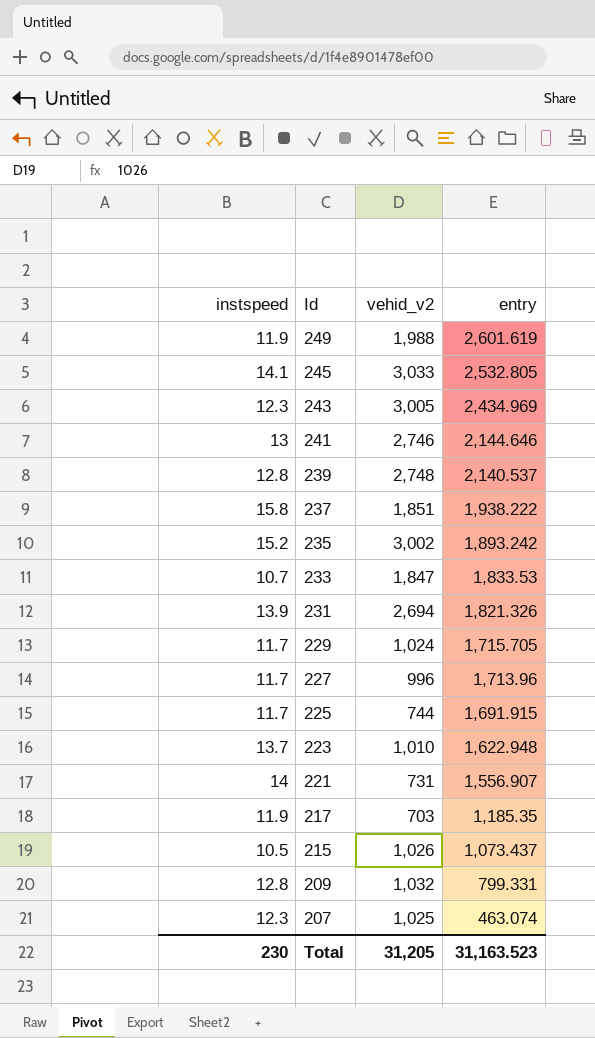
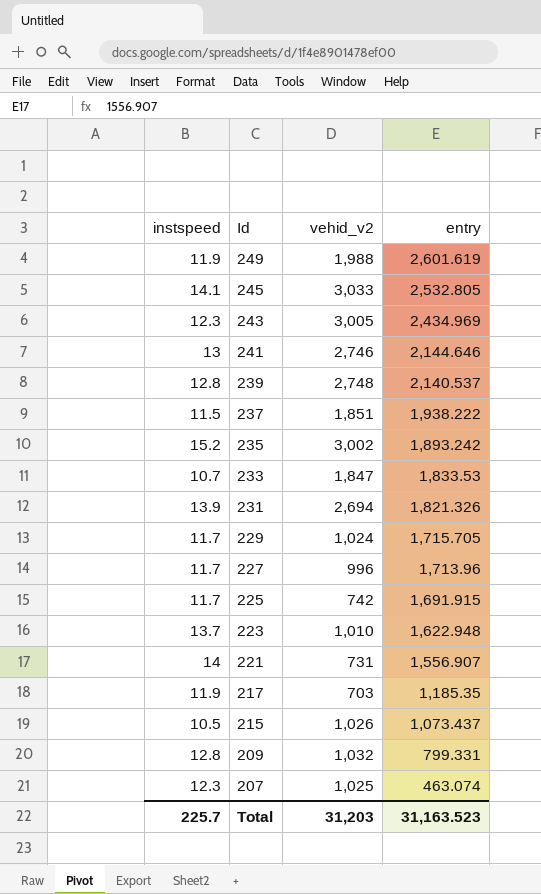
237 | instspeed: 15.8 -> 11.5
225 | vehid_v2: 744 -> 742
Total | instspeed: 230 -> 225.7
Total | vehid_v2: 31,205 -> 31,203

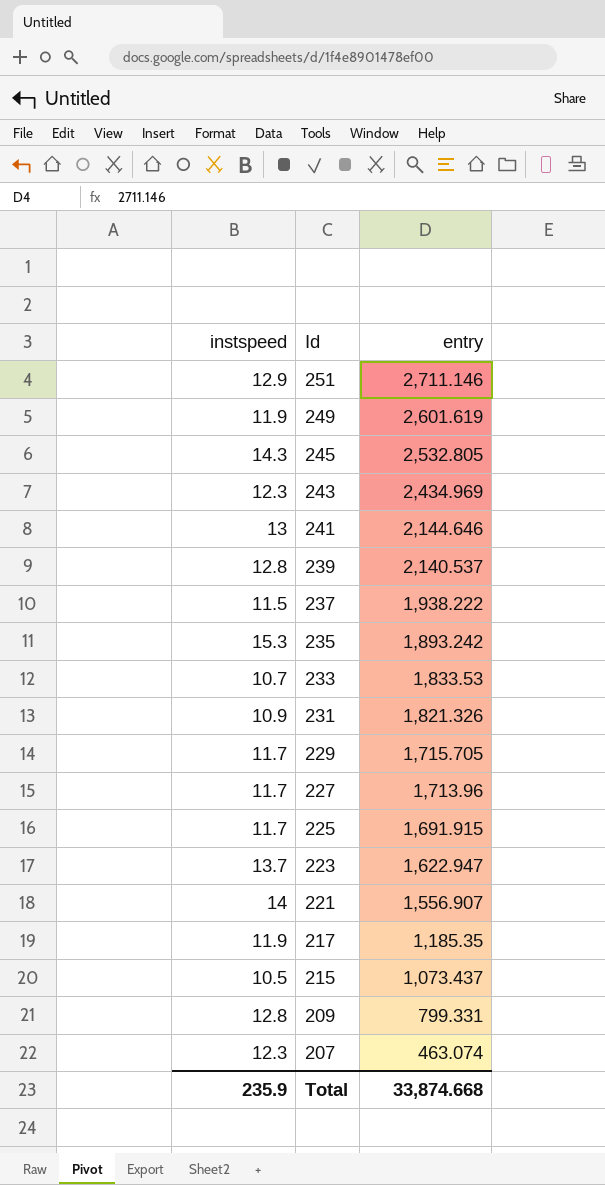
column vehid_v2 | position: 3 -> none
row 251: none -> 12.9 | 2,711.146
245 | instspeed: 14.1 -> 14.3
235 | instspeed: 15.2 -> 15.3
231 | instspeed: 13.9 -> 10.9
223 | entry: 1,622.948 -> 1,622.947
Total | instspeed: 225.7 -> 235.9
Total | entry: 31,163.523 -> 33,874.668

